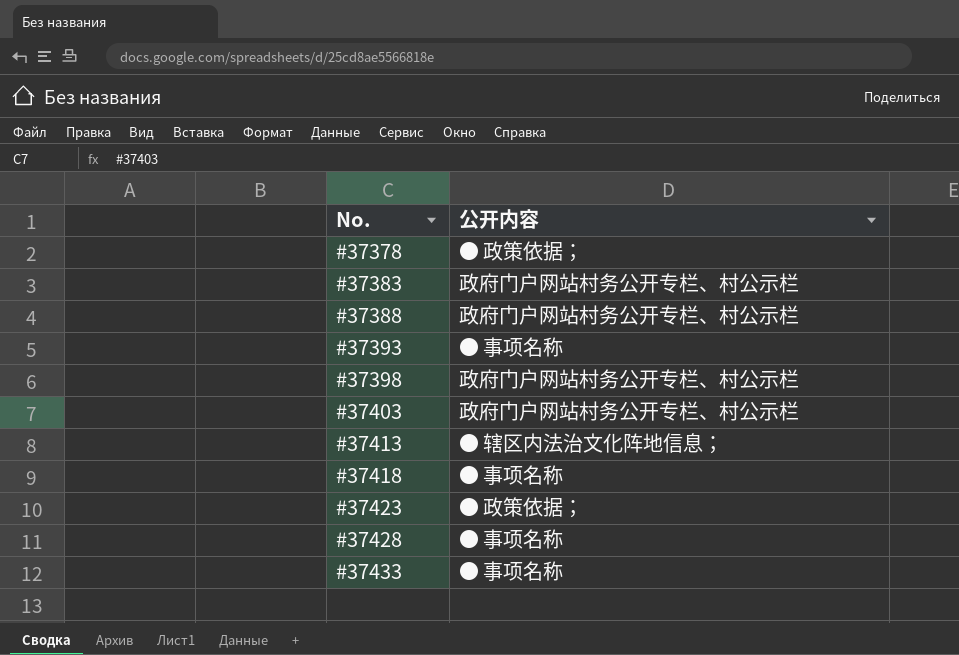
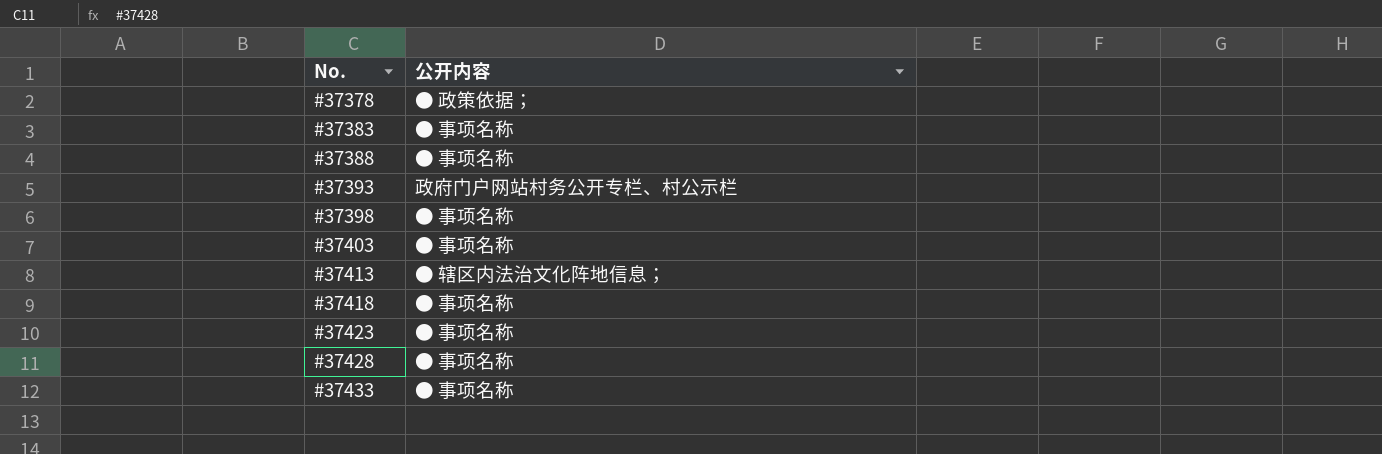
#37383 | 公开内容: 政府门户网站村务公开专栏、村公示栏 -> ● 事项名称
#37388 | 公开内容: 政府门户网站村务公开专栏、村公示栏 -> ● 事项名称
#37393 | 公开内容: ● 事项名称 -> 政府门户网站村务公开专栏、村公示栏
#37398 | 公开内容: 政府门户网站村务公开专栏、村公示栏 -> ● 事项名称
#37403 | 公开内容: 政府门户网站村务公开专栏、村公示栏 -> ● 事项名称
#37423 | 公开内容: ● 政策依据； -> ● 事项名称

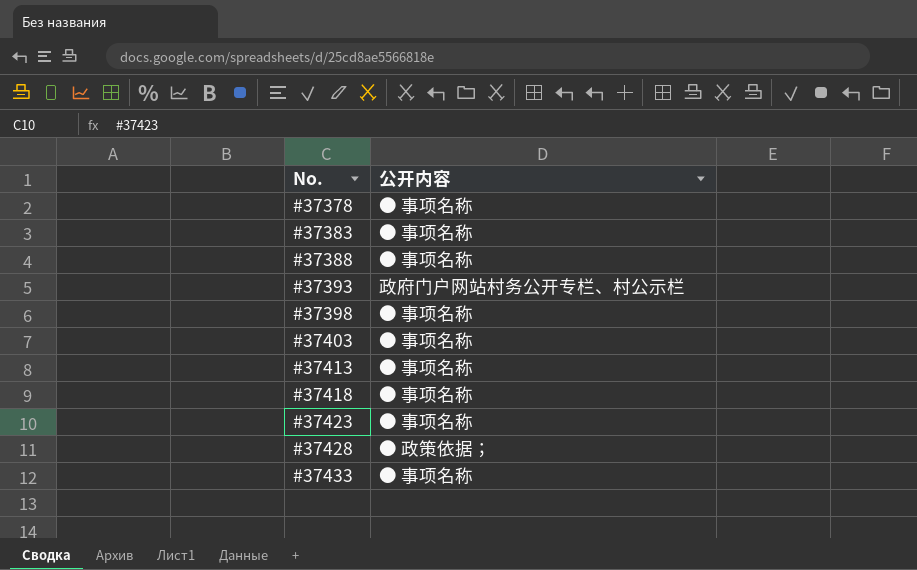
#37378 | 公开内容: ● 政策依据； -> ● 事项名称
#37413 | 公开内容: ● 辖区内法治文化阵地信息； -> ● 事项名称
#37428 | 公开内容: ● 事项名称 -> ● 政策依据；

